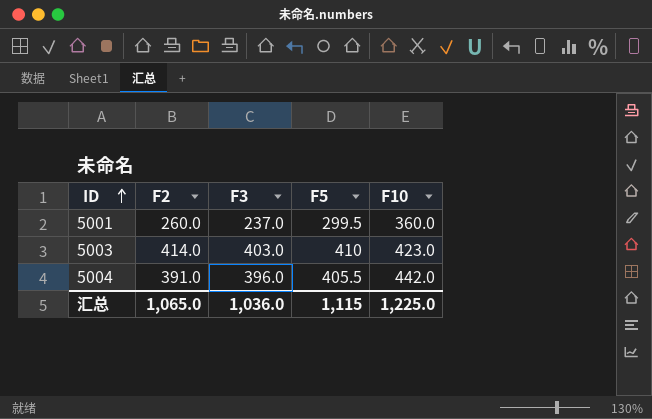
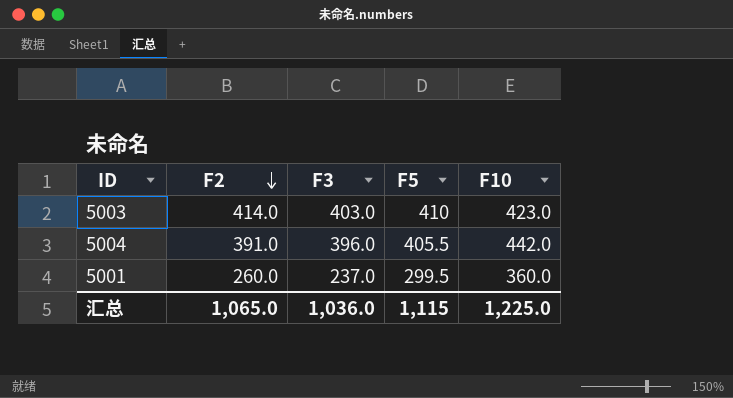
row order: ID ascending -> F2 descending

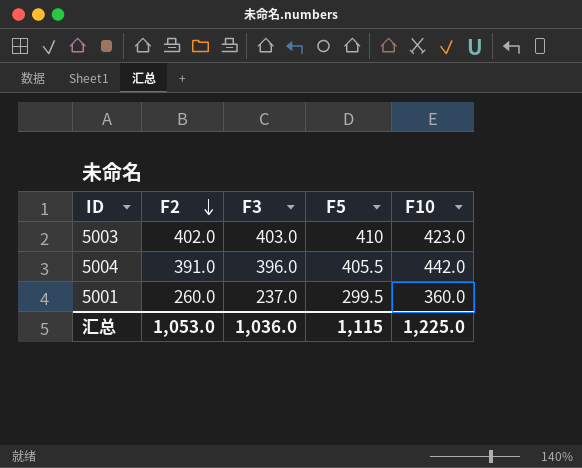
5003 | F2: 414.0 -> 402.0
汇总 | F2: 1,065.0 -> 1,053.0

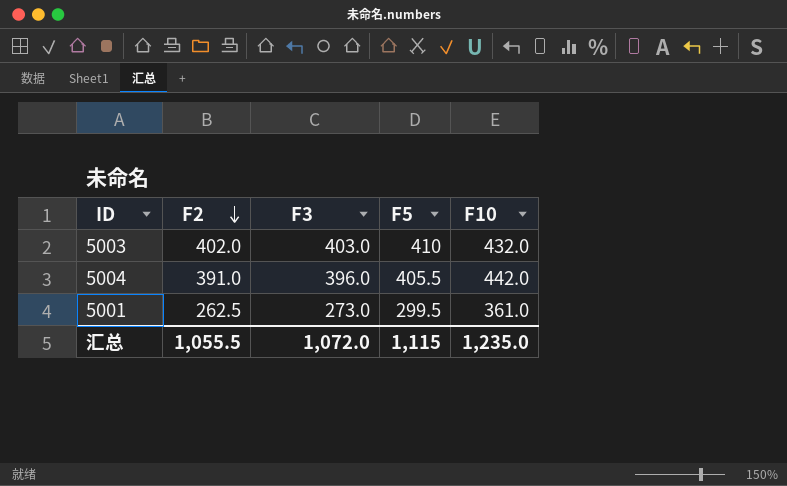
5003 | F10: 423.0 -> 432.0
5001 | F2: 260.0 -> 262.5
5001 | F3: 237.0 -> 273.0
5001 | F10: 360.0 -> 361.0
汇总 | F2: 1,053.0 -> 1,055.5
汇总 | F3: 1,036.0 -> 1,072.0
汇总 | F10: 1,225.0 -> 1,235.0

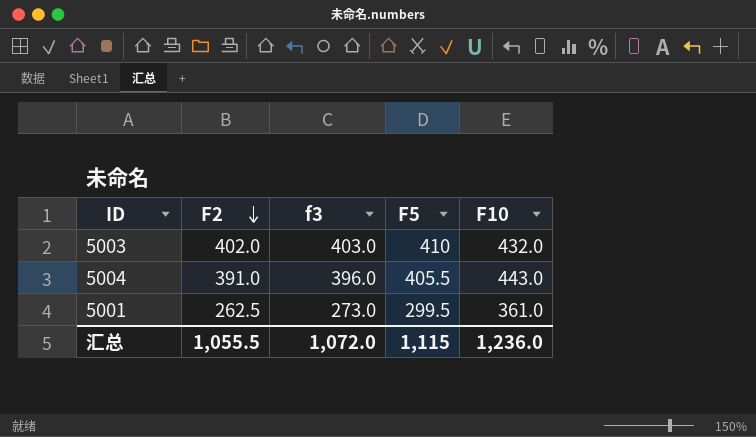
column name: F3 -> f3
5004 | F10: 442.0 -> 443.0
汇总 | F10: 1,235.0 -> 1,236.0

